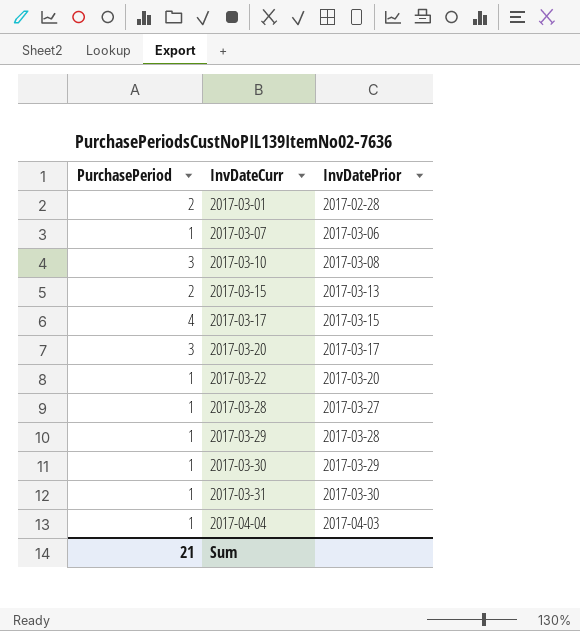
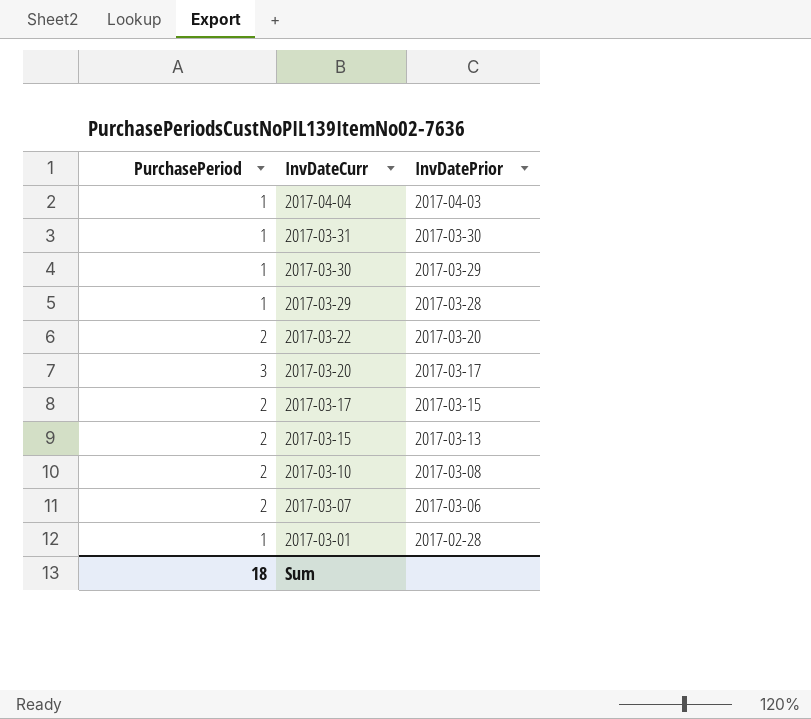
row order: InvDateCurr ascending -> InvDateCurr descending
row 2017-03-28: 1 | 2017-03-27 -> none
2017-03-22 | PurchasePeriod: 1 -> 2
2017-03-17 | PurchasePeriod: 4 -> 2
2017-03-10 | PurchasePeriod: 3 -> 2
2017-03-07 | PurchasePeriod: 1 -> 2
2017-03-01 | PurchasePeriod: 2 -> 1
Sum | PurchasePeriod: 21 -> 18

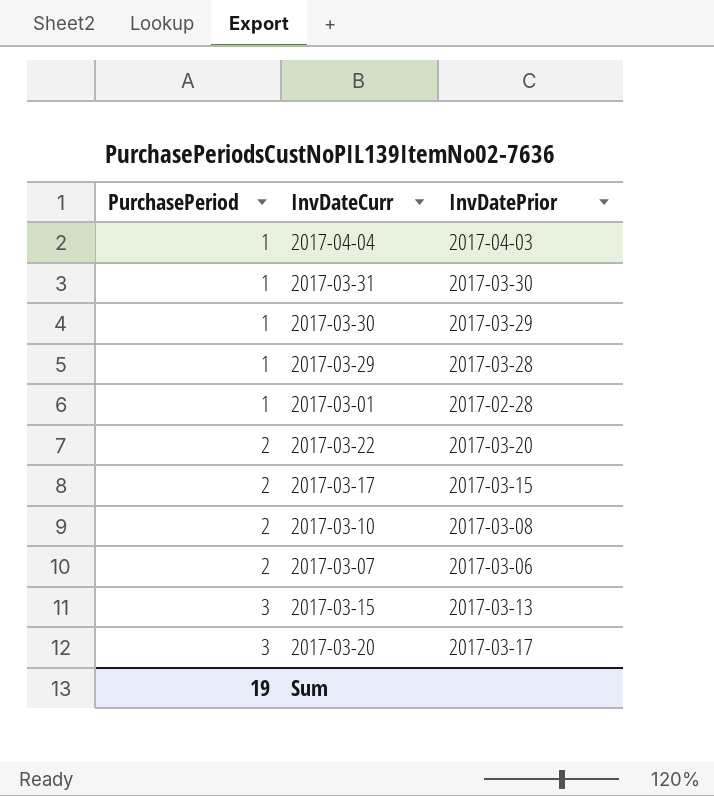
row order: InvDateCurr descending -> PurchasePeriod ascending
2017-03-15 | PurchasePeriod: 2 -> 3
Sum | PurchasePeriod: 18 -> 19

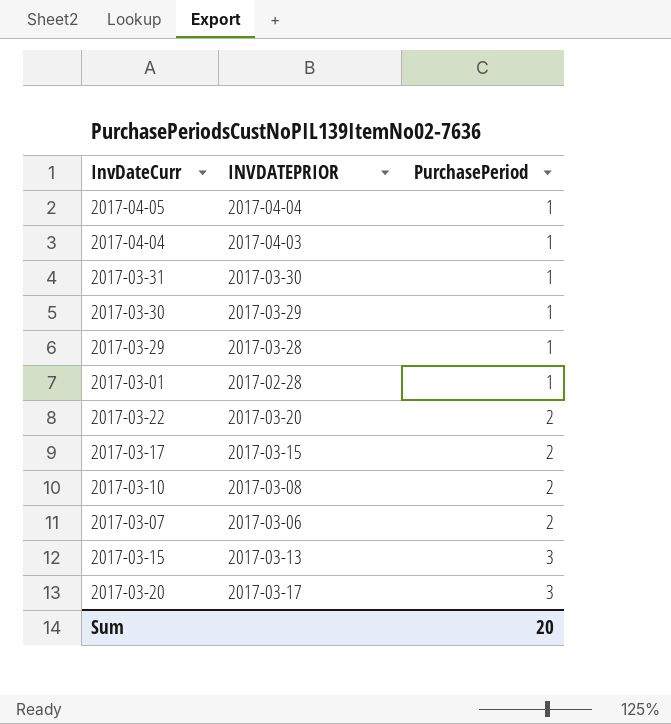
column name: InvDatePrior -> INVDATEPRIOR
column PurchasePeriod | position: 1 -> 3
row 2017-04-05: none -> 2017-04-04 | 1
Sum | PurchasePeriod: 19 -> 20

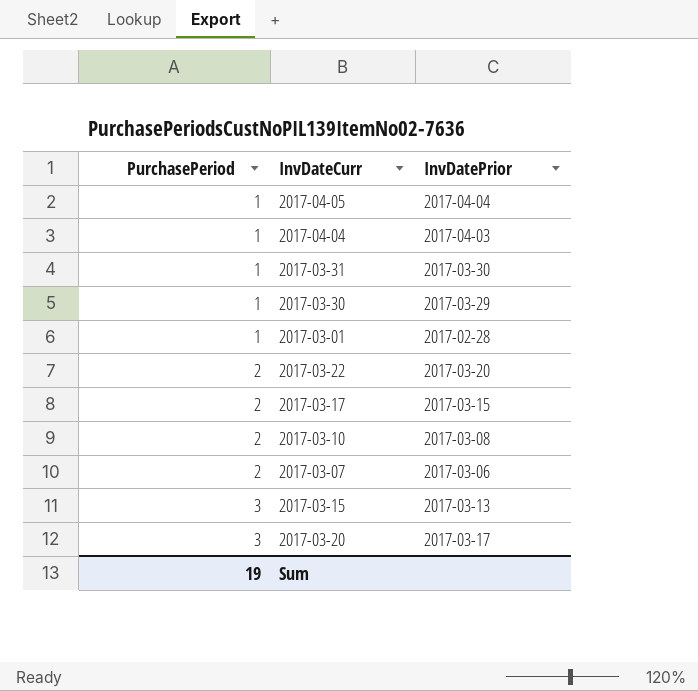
column PurchasePeriod | position: 3 -> 1
column name: INVDATEPRIOR -> InvDatePrior
row 2017-03-29: 2017-03-28 | 1 -> none
Sum | PurchasePeriod: 20 -> 19

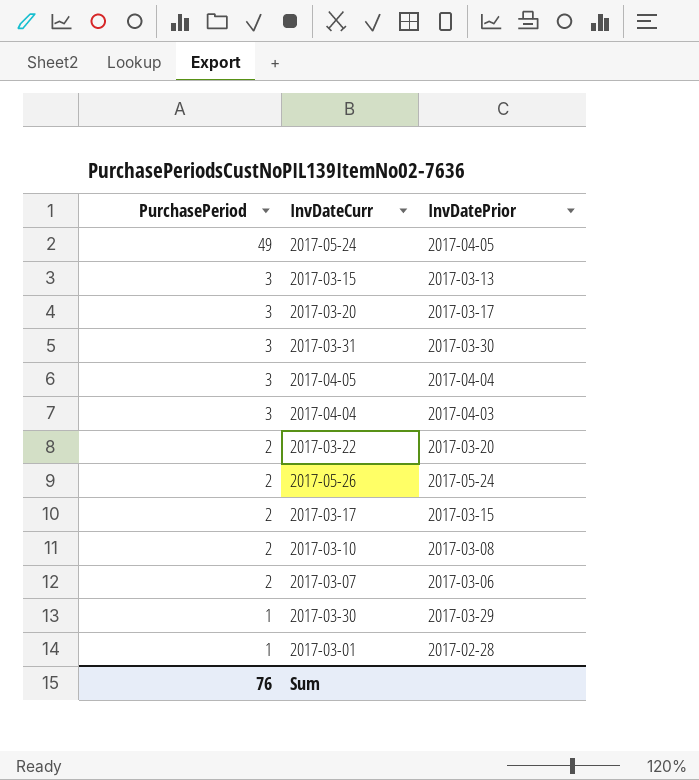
row order: PurchasePeriod ascending -> PurchasePeriod descending
row 2017-05-24: none -> 49 | 2017-04-05
2017-03-31 | PurchasePeriod: 1 -> 3
2017-04-05 | PurchasePeriod: 1 -> 3
2017-04-04 | PurchasePeriod: 1 -> 3
row 2017-05-26: none -> 2 | 2017-05-24
Sum | PurchasePeriod: 19 -> 76

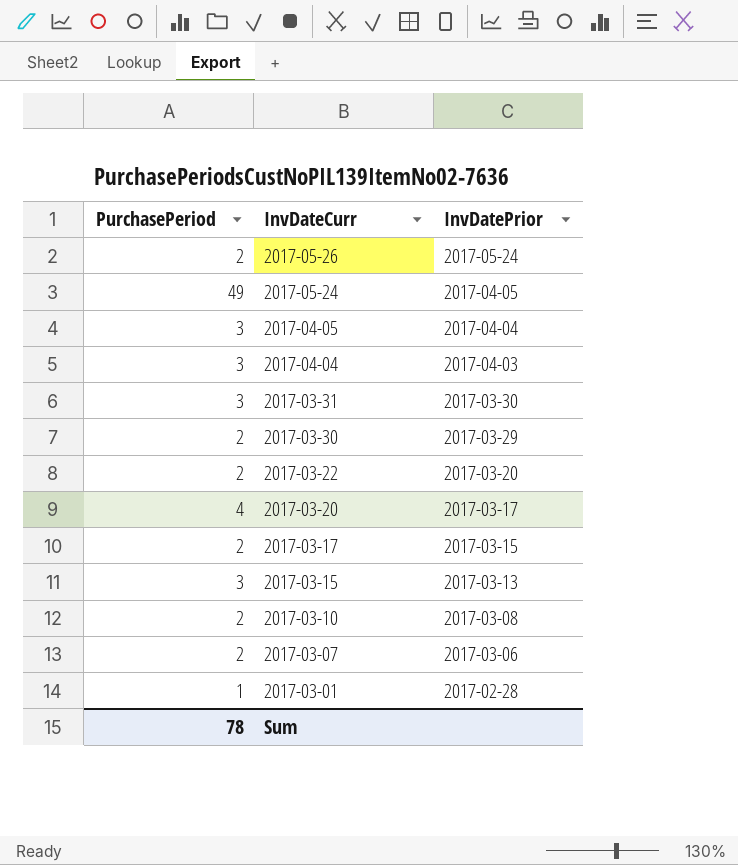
row order: PurchasePeriod descending -> InvDateCurr descending
2017-03-30 | PurchasePeriod: 1 -> 2
2017-03-20 | PurchasePeriod: 3 -> 4
Sum | PurchasePeriod: 76 -> 78

